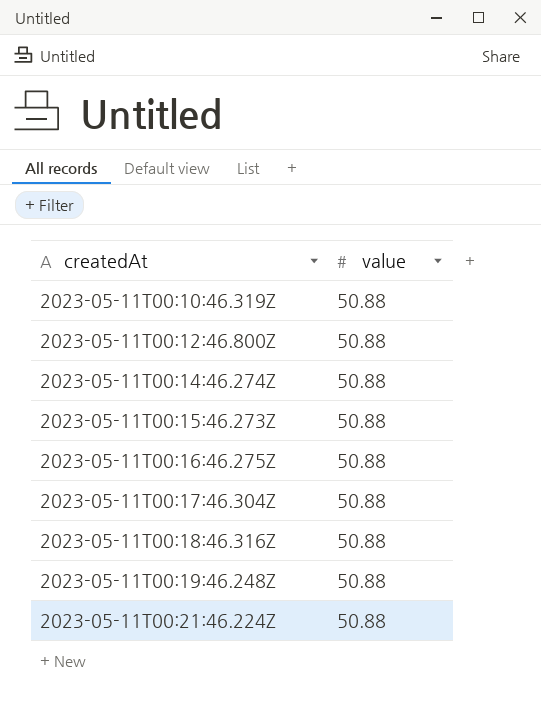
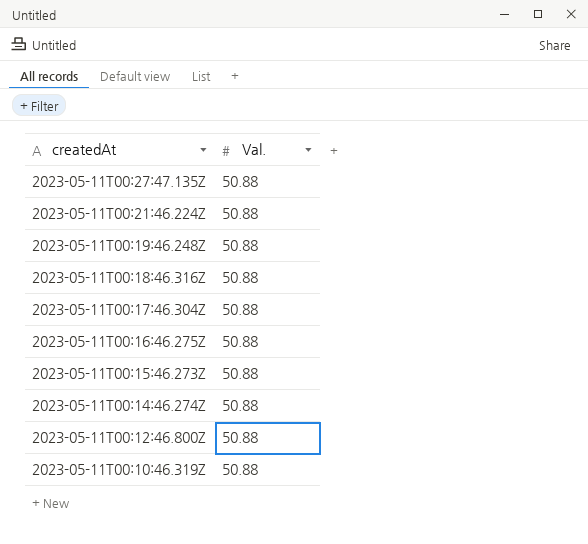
row order: createdAt ascending -> createdAt descending
column name: value -> Val.
row 2023-05-11T00:27:47.135Z: none -> 50.88

